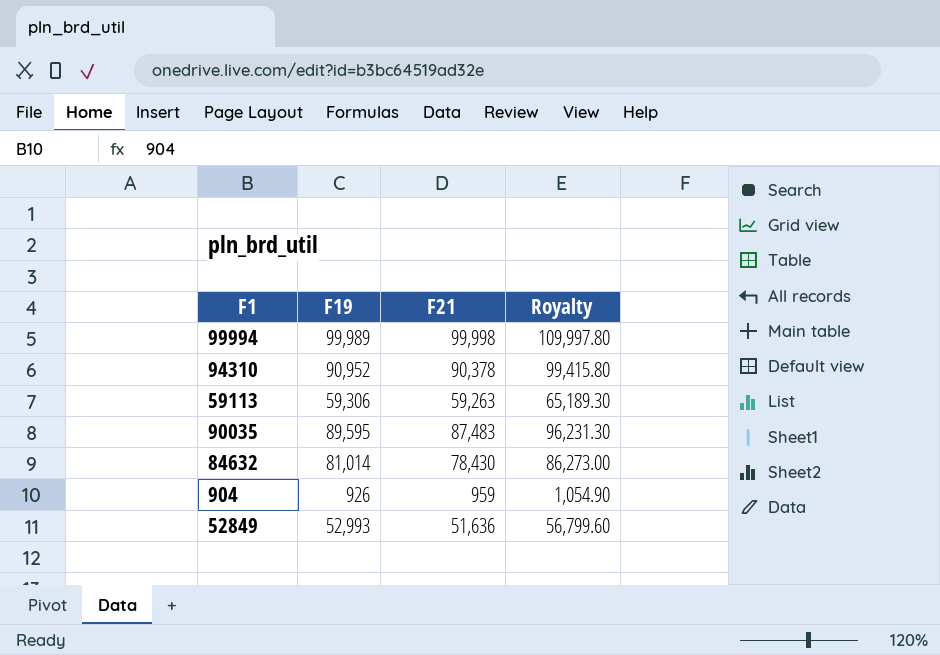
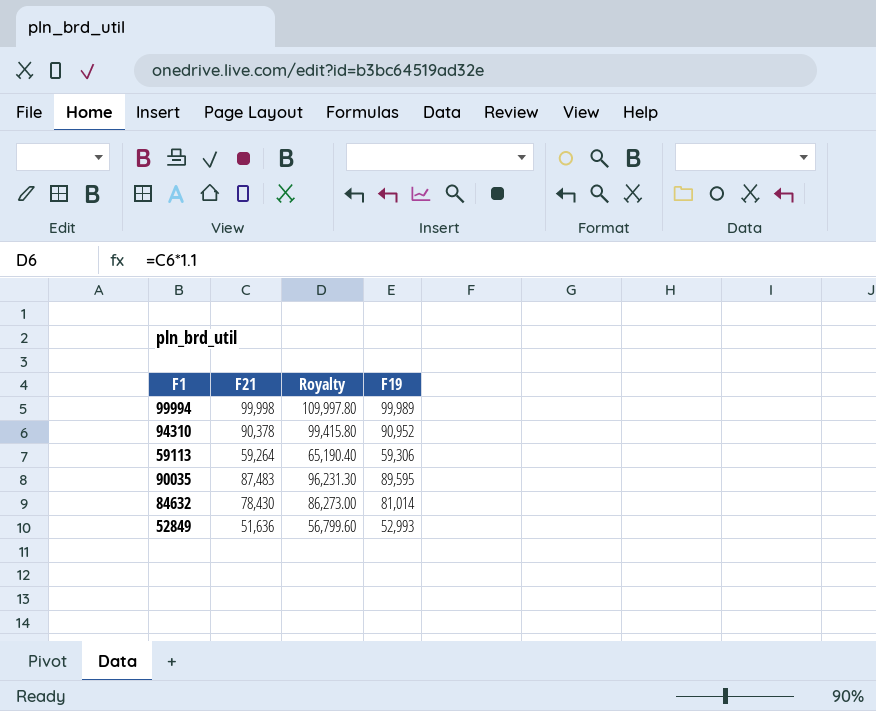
column F19 | position: 2 -> 4
row 904: 926 | 959 | 1,054.90 -> none
59113 | F21: 59,263 -> 59,264
59113 | Royalty: 65,189.30 -> 65,190.40

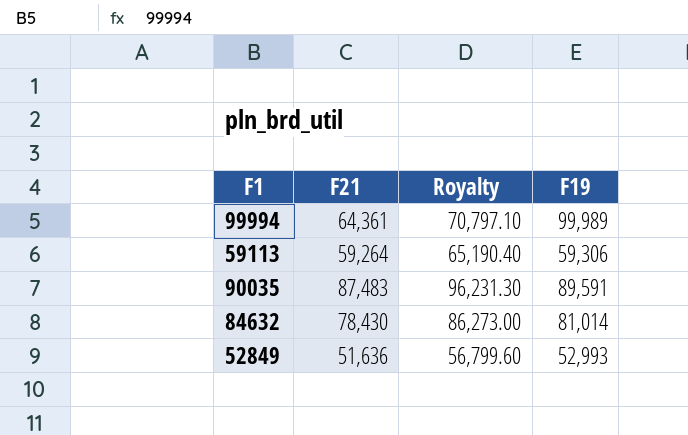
row 94310: 90,378 | 99,415.80 | 90,952 -> none
99994 | F21: 99,998 -> 64,361
99994 | Royalty: 109,997.80 -> 70,797.10
90035 | F19: 89,595 -> 89,591

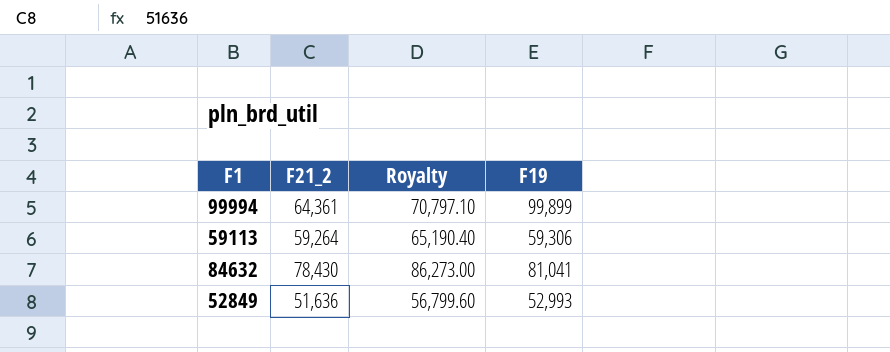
column name: F21 -> F21_2
row 90035: 87,483 | 96,231.30 | 89,591 -> none
99994 | F19: 99,989 -> 99,899
84632 | F19: 81,014 -> 81,041

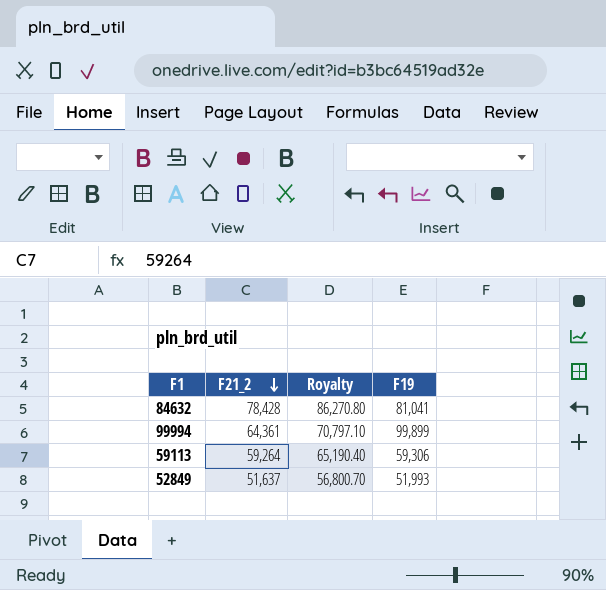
row order: none -> F21_2 descending
84632 | F21_2: 78,430 -> 78,428
84632 | Royalty: 86,273.00 -> 86,270.80
52849 | F21_2: 51,636 -> 51,637
52849 | Royalty: 56,799.60 -> 56,800.70
52849 | F19: 52,993 -> 51,993

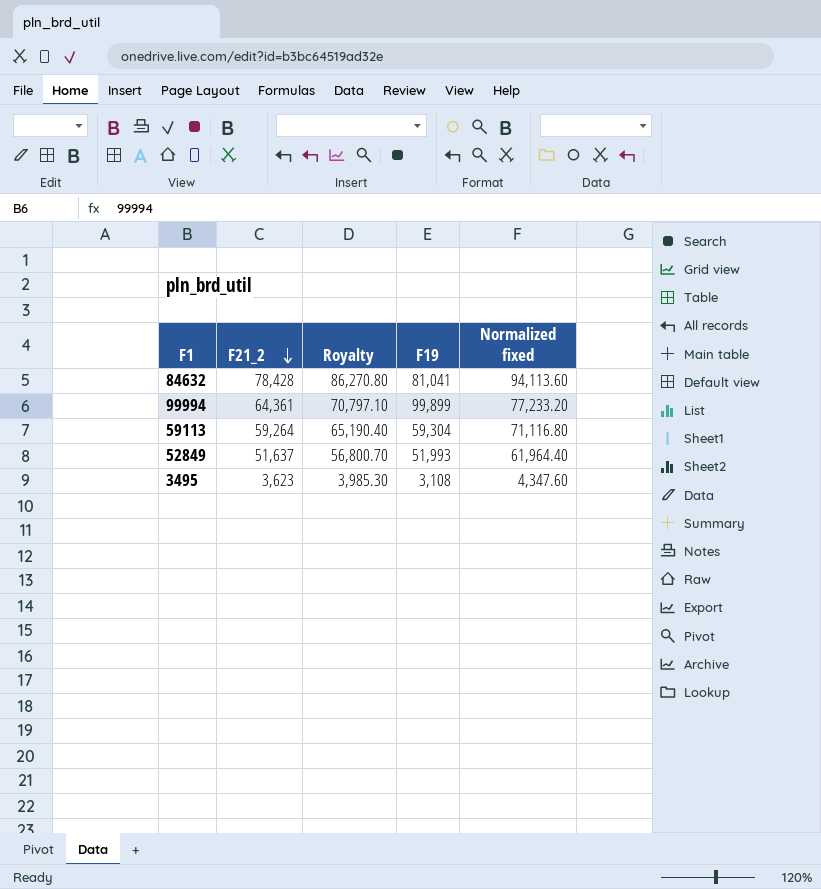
column Normalized fixed | formula: none -> [F21_2] * 1.2
59113 | F19: 59,306 -> 59,304
row 3495: none -> 3,623 | 3,985.30 | 3,108 | 4,347.60

